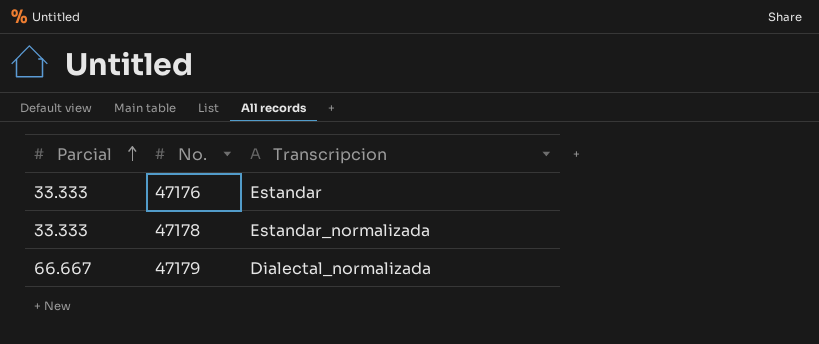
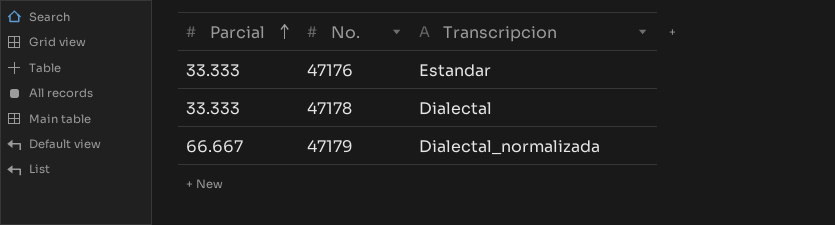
47178 | Transcripcion: Estandar_normalizada -> Dialectal

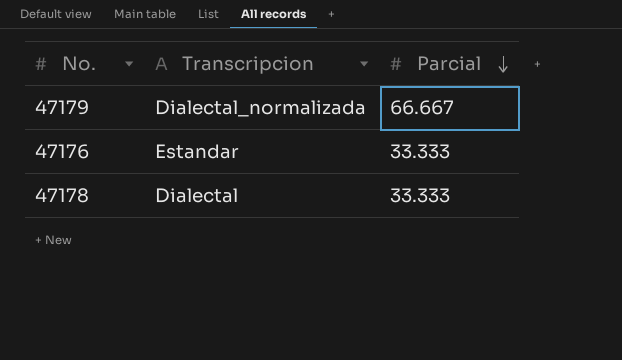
row order: Parcial ascending -> Parcial descending
column Parcial | position: 1 -> 3

